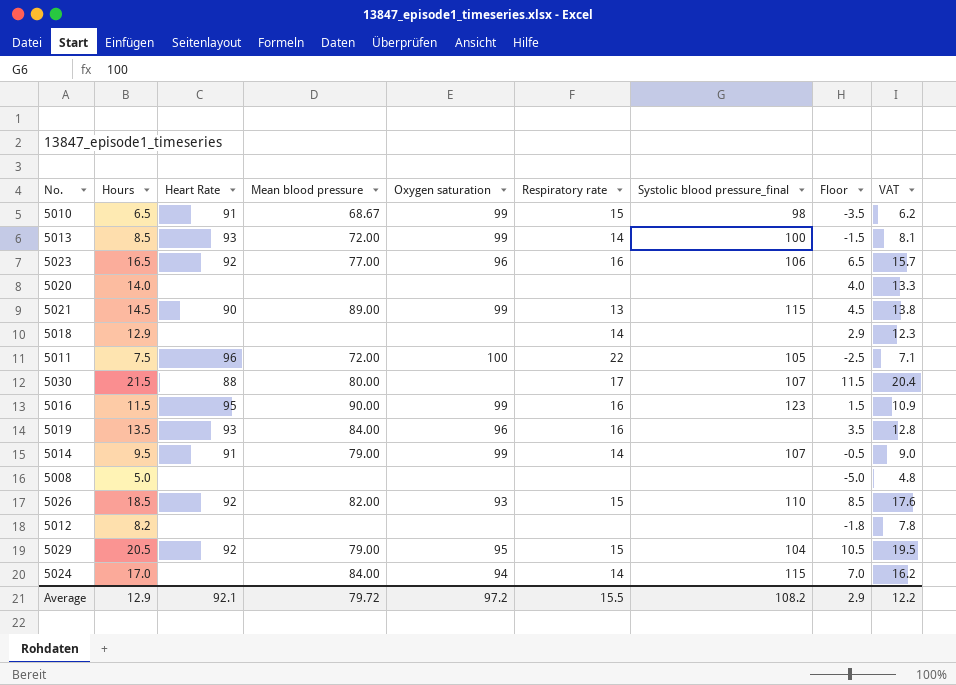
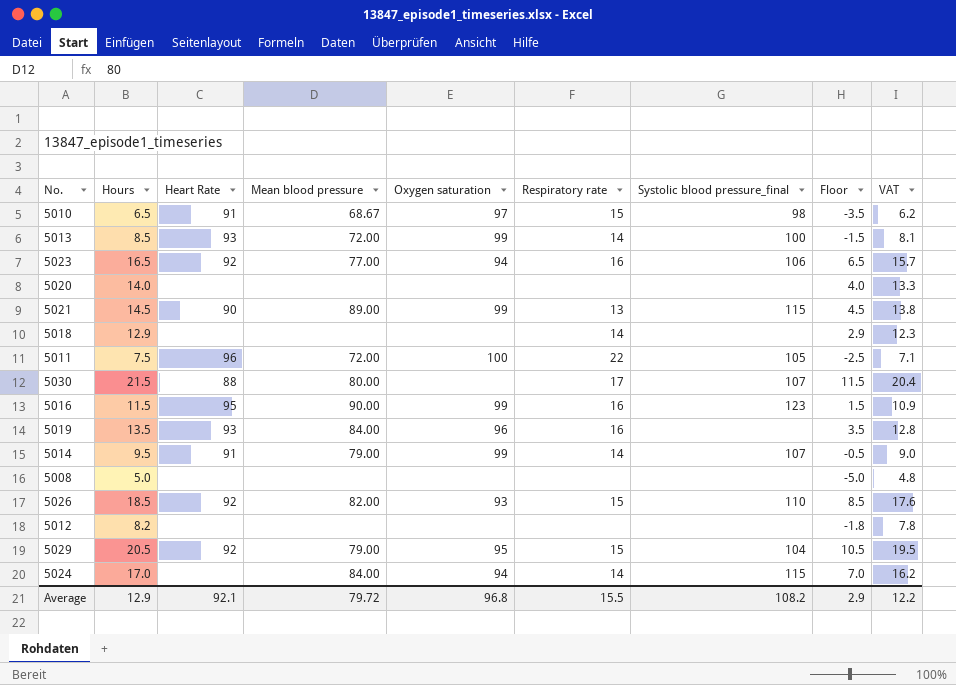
5010 | Oxygen saturation: 99 -> 97
5023 | Oxygen saturation: 96 -> 94
Average | Oxygen saturation: 97.2 -> 96.8

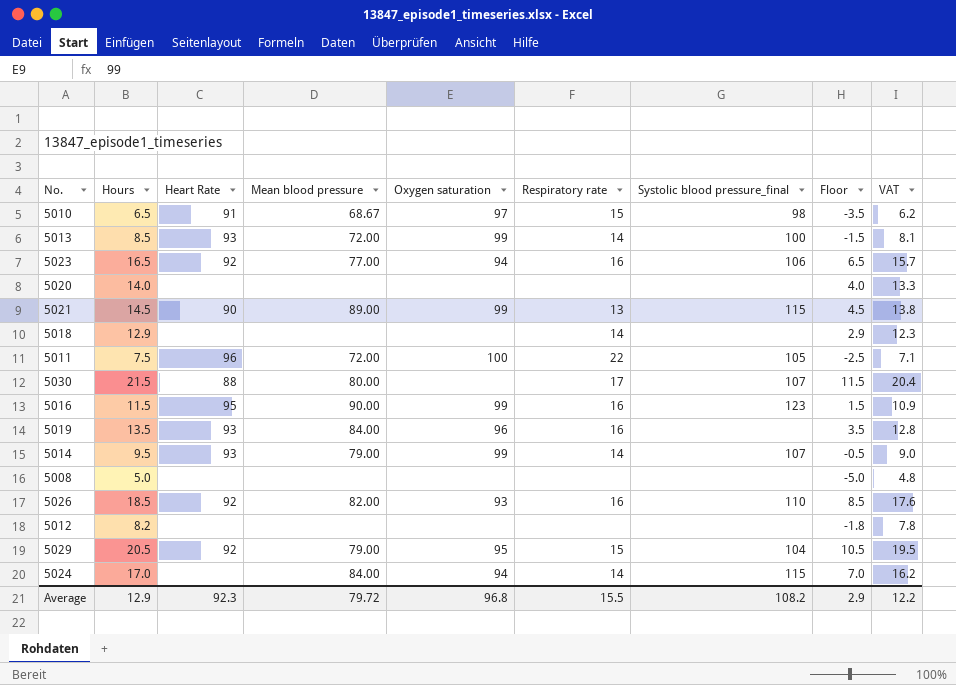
5014 | Heart Rate: 91 -> 93
5026 | Respiratory rate: 15 -> 16
Average | Heart Rate: 92.1 -> 92.3

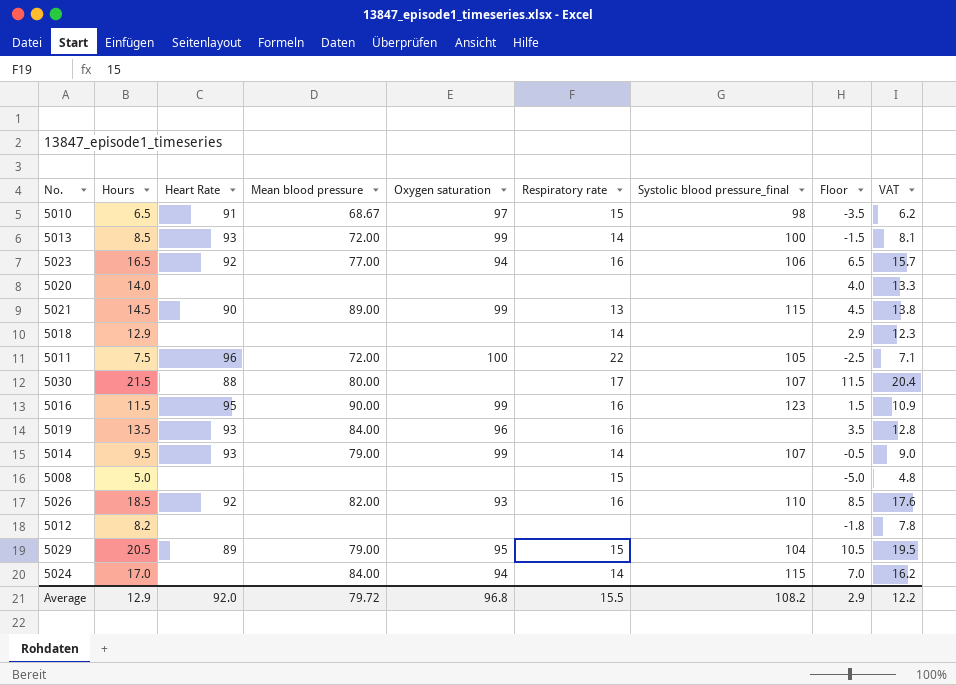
5008 | Respiratory rate: none -> 15
5029 | Heart Rate: 92 -> 89
Average | Heart Rate: 92.3 -> 92.0

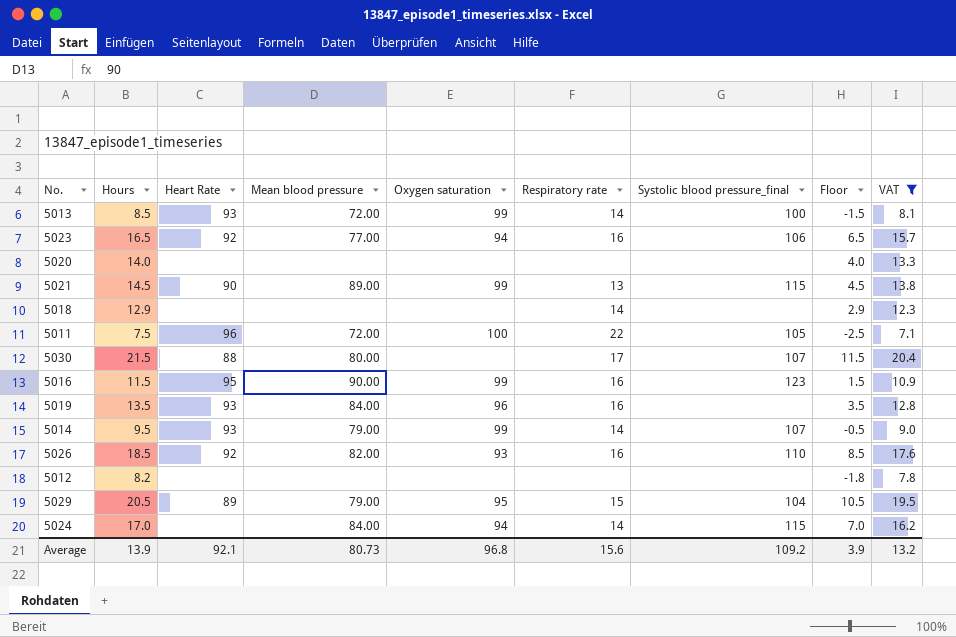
filter: none -> VAT >= 7.1
Average | Hours: 12.9 -> 13.9
Average | Heart Rate: 92.0 -> 92.1
Average | Mean blood pressure: 79.72 -> 80.73
Average | Respiratory rate: 15.5 -> 15.6
Average | Systolic blood pressure_final: 108.2 -> 109.2
Average | Floor: 2.9 -> 3.9
Average | VAT: 12.2 -> 13.2

